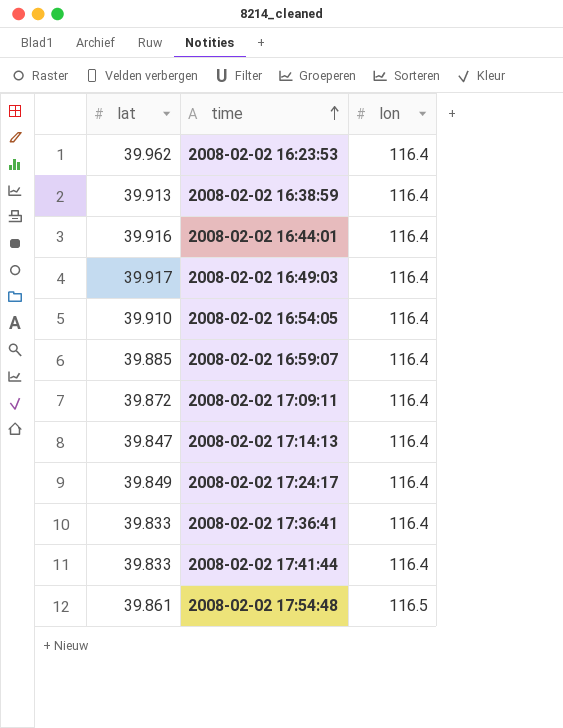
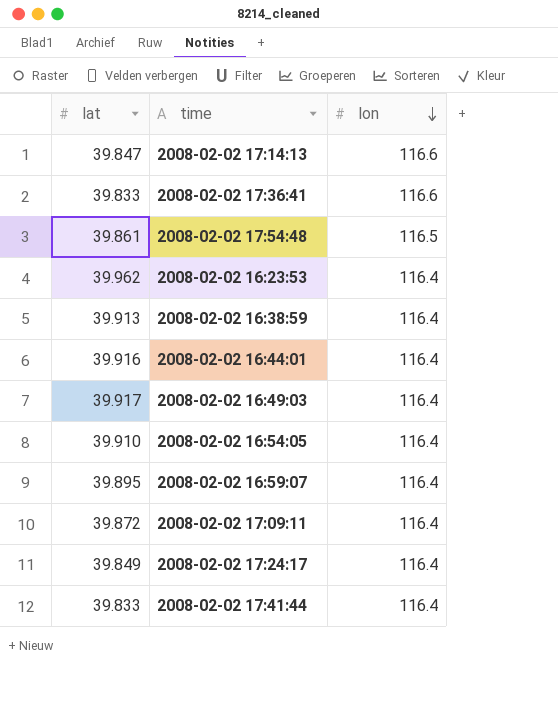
row order: time ascending -> lon descending
2008-02-02 17:14:13 | lon: 116.4 -> 116.6
2008-02-02 17:36:41 | lon: 116.4 -> 116.6
2008-02-02 16:59:07 | lat: 39.885 -> 39.895

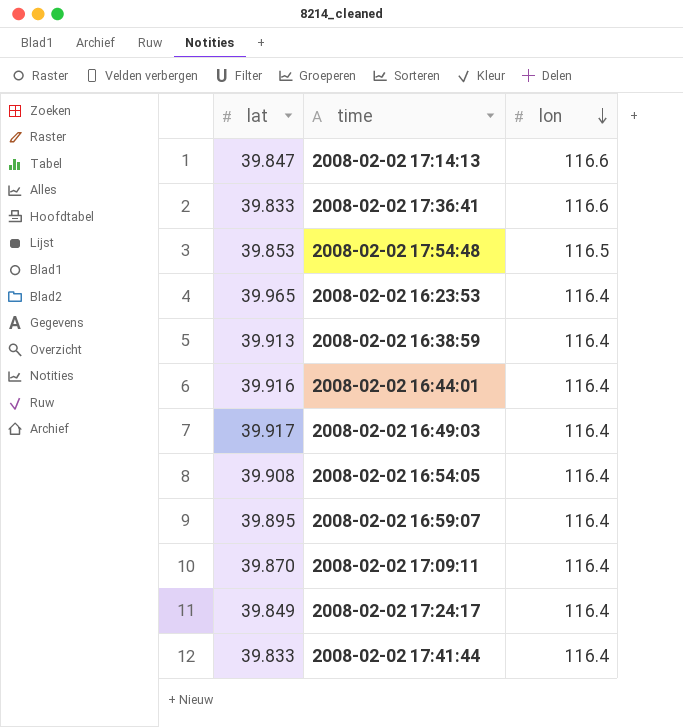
2008-02-02 17:54:48 | lat: 39.861 -> 39.853
2008-02-02 16:23:53 | lat: 39.962 -> 39.965
2008-02-02 16:54:05 | lat: 39.910 -> 39.908
2008-02-02 17:09:11 | lat: 39.872 -> 39.870

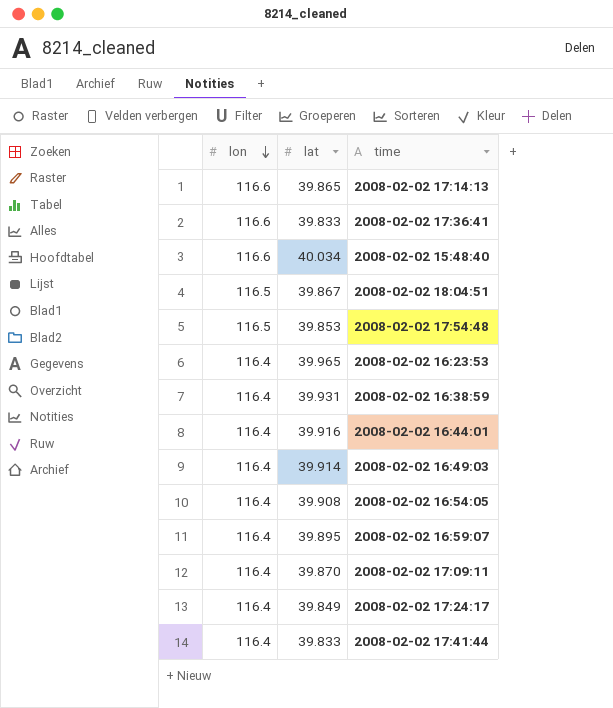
column lon | position: 3 -> 1
2008-02-02 17:14:13 | lat: 39.847 -> 39.865
row 2008-02-02 15:48:40: none -> 116.6 | 40.034
row 2008-02-02 18:04:51: none -> 116.5 | 39.867
2008-02-02 16:38:59 | lat: 39.913 -> 39.931
2008-02-02 16:49:03 | lat: 39.917 -> 39.914

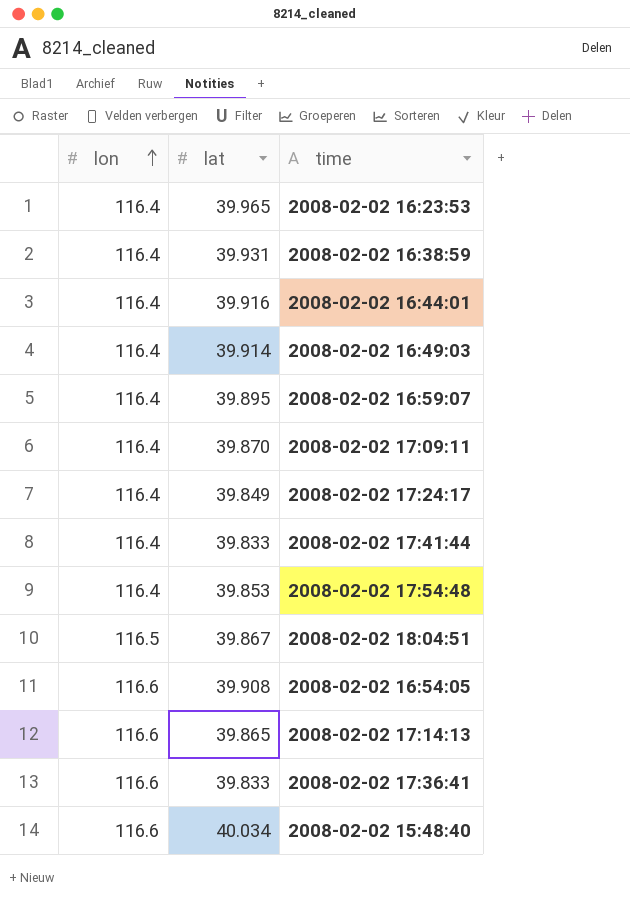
row order: lon descending -> lon ascending
2008-02-02 17:54:48 | lon: 116.5 -> 116.4
2008-02-02 16:54:05 | lon: 116.4 -> 116.6

